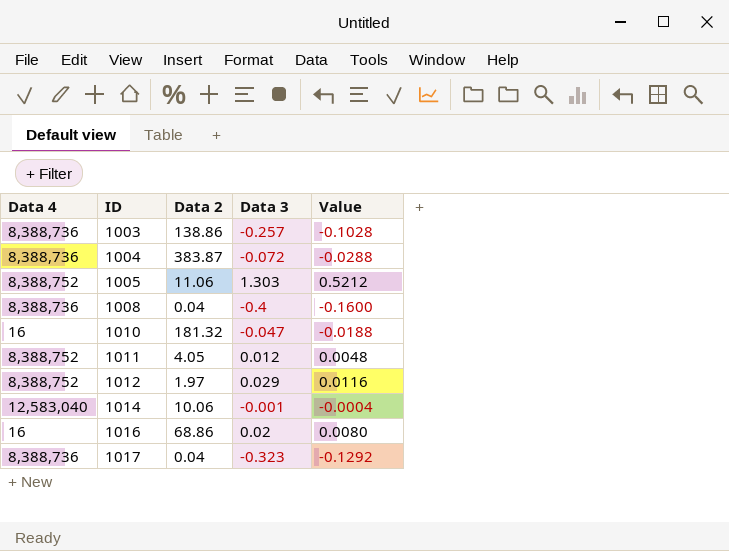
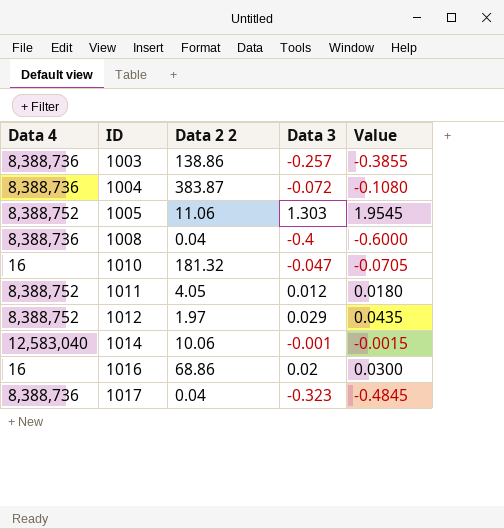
column name: Data 2 -> Data 2 2
column Value | formula: [Data 3] * 0.4 -> [Data 3] * 1.5

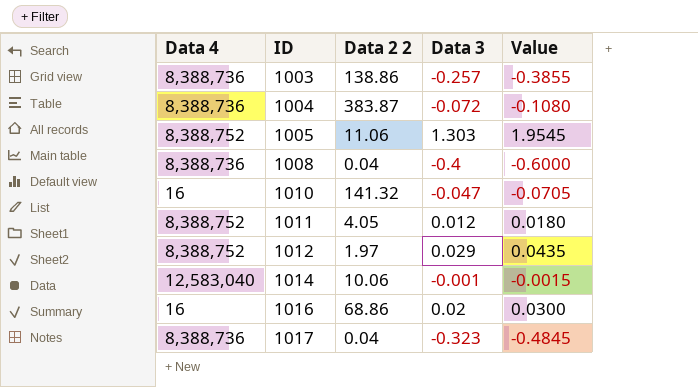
1010 | Data 2 2: 181.32 -> 141.32

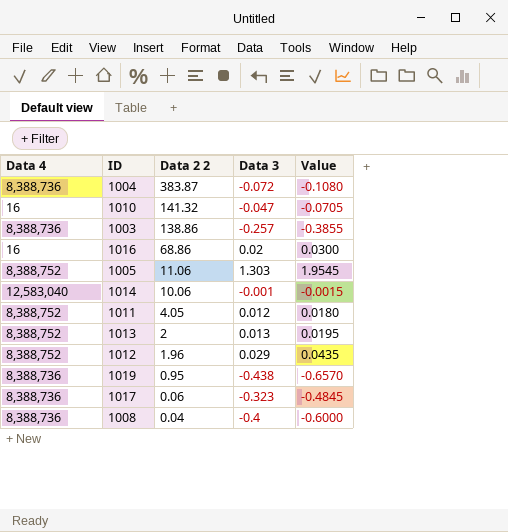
row order: ID ascending -> Data 2 2 descending
row 1013: none -> 8,388,752 | 2 | 0.013 | 0.0195
1012 | Data 2 2: 1.97 -> 1.96
row 1019: none -> 8,388,736 | 0.95 | -0.438 | -0.6570
1017 | Data 2 2: 0.04 -> 0.06

